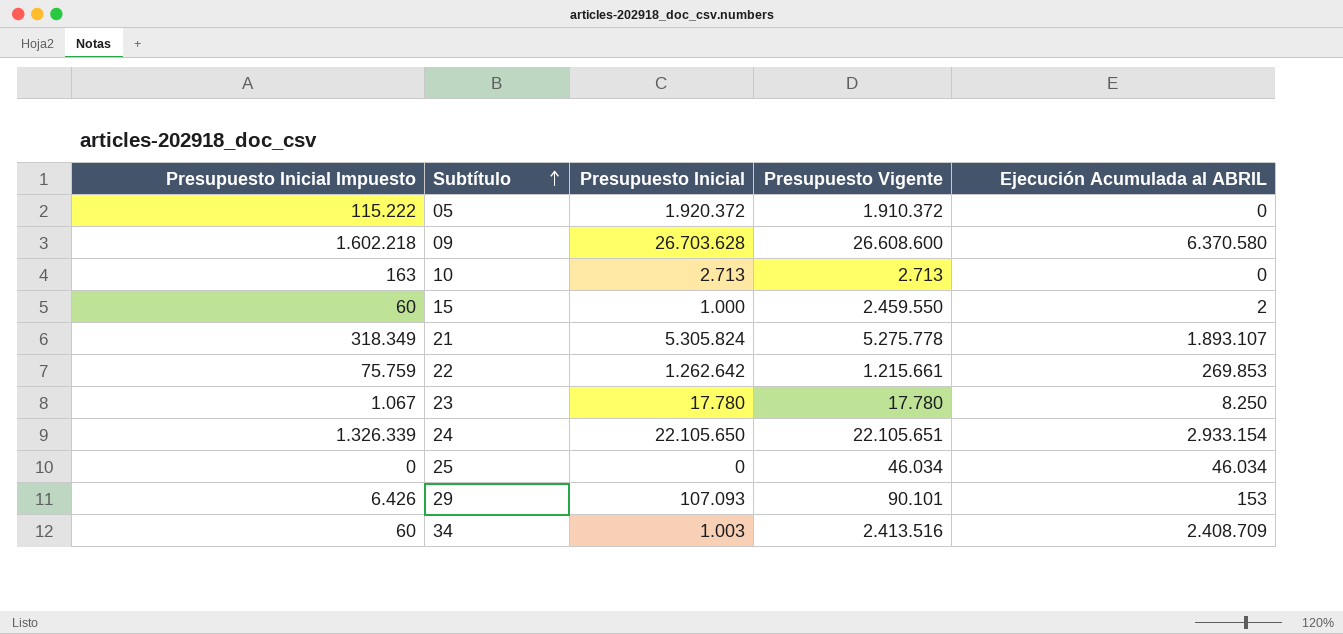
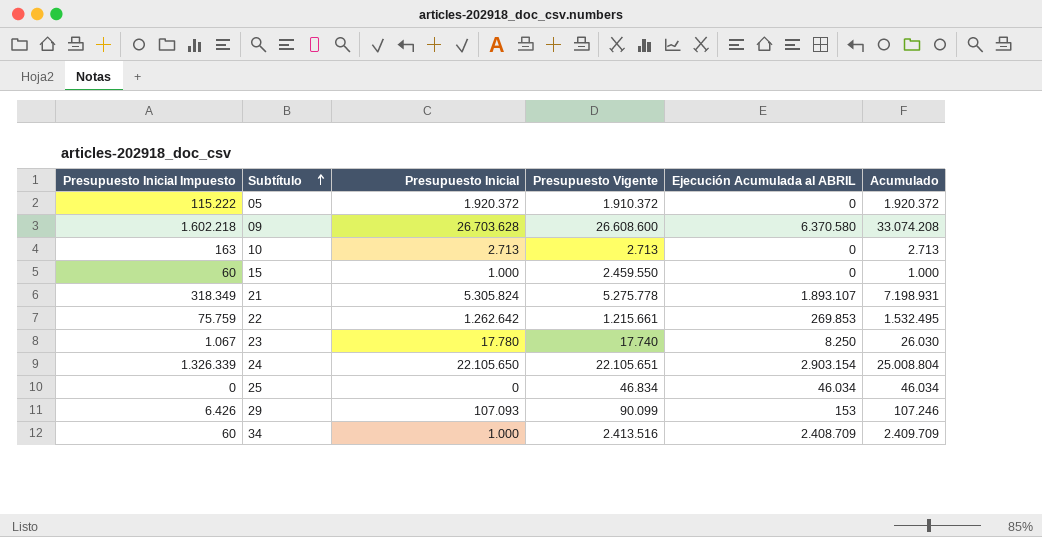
column Acumulado | formula: none -> [Presupuesto Inicial] + [Ejecución Acumulada al ABRIL]
15 | Ejecución Acumulada al ABRIL: 2 -> 0
23 | Presupuesto Vigente: 17.780 -> 17.740
24 | Ejecución Acumulada al ABRIL: 2.933.154 -> 2.903.154
25 | Presupuesto Vigente: 46.034 -> 46.834
29 | Presupuesto Vigente: 90.101 -> 90.099
34 | Presupuesto Inicial: 1.003 -> 1.000

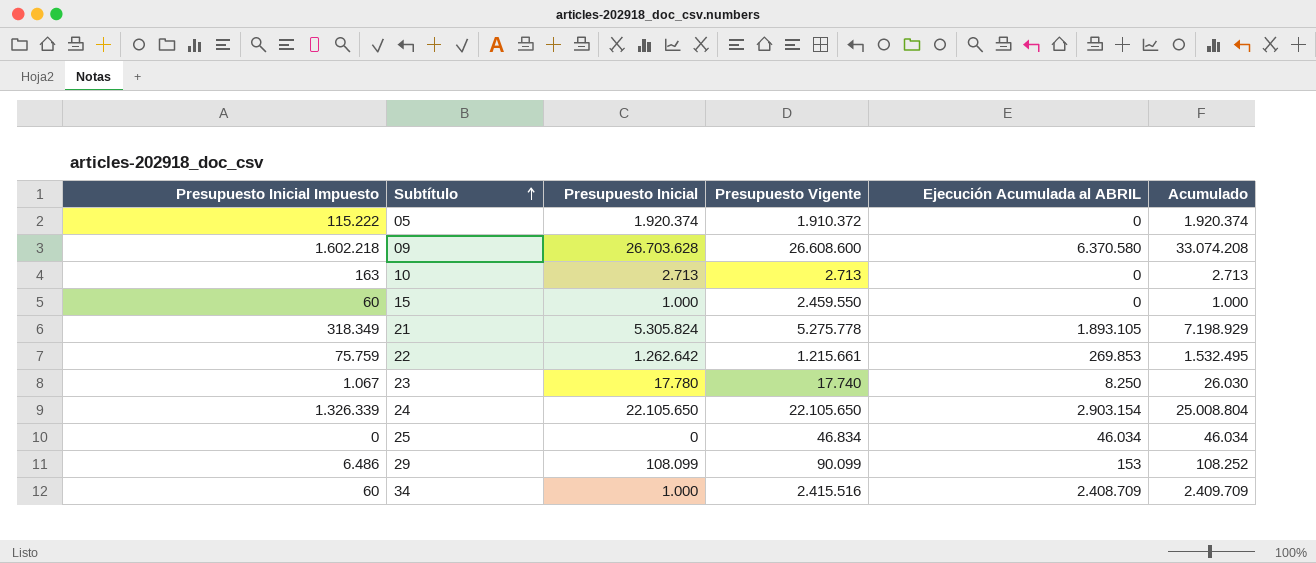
05 | Presupuesto Inicial: 1.920.372 -> 1.920.374
05 | Acumulado: 1.920.372 -> 1.920.374
21 | Ejecución Acumulada al ABRIL: 1.893.107 -> 1.893.105
21 | Acumulado: 7.198.931 -> 7.198.929
24 | Presupuesto Vigente: 22.105.651 -> 22.105.650
29 | Presupuesto Inicial Impuesto: 6.426 -> 6.486
29 | Presupuesto Inicial: 107.093 -> 108.099
29 | Acumulado: 107.246 -> 108.252
34 | Presupuesto Vigente: 2.413.516 -> 2.415.516

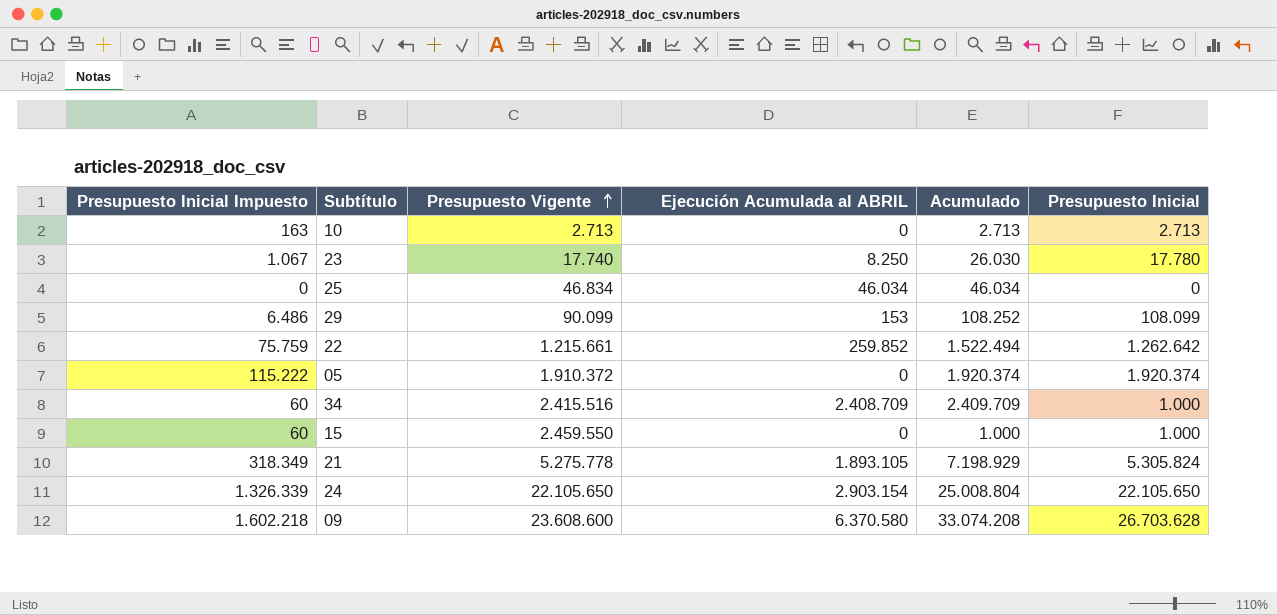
row order: Subtítulo ascending -> Presupuesto Vigente ascending
column Presupuesto Inicial | position: 3 -> 6
22 | Ejecución Acumulada al ABRIL: 269.853 -> 259.852
22 | Acumulado: 1.532.495 -> 1.522.494
09 | Presupuesto Vigente: 26.608.600 -> 23.608.600

